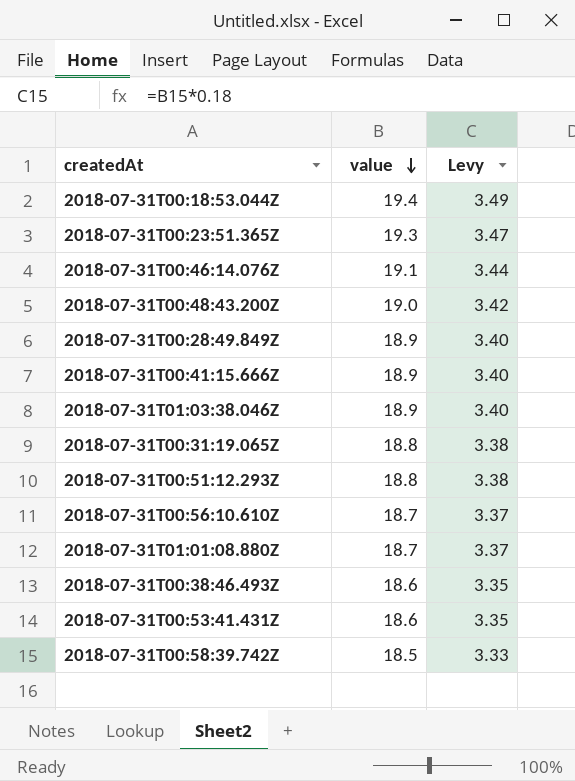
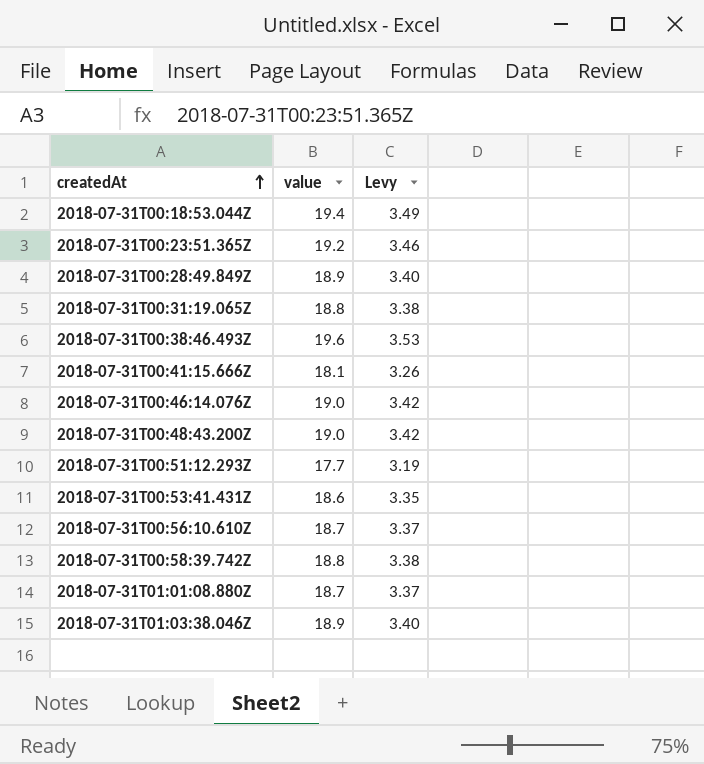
row order: value descending -> createdAt ascending
2018-07-31T00:23:51.365Z | value: 19.3 -> 19.2
2018-07-31T00:23:51.365Z | Levy: 3.47 -> 3.46
2018-07-31T00:38:46.493Z | value: 18.6 -> 19.6
2018-07-31T00:38:46.493Z | Levy: 3.35 -> 3.53
2018-07-31T00:41:15.666Z | value: 18.9 -> 18.1
2018-07-31T00:41:15.666Z | Levy: 3.40 -> 3.26
2018-07-31T00:46:14.076Z | value: 19.1 -> 19.0
2018-07-31T00:46:14.076Z | Levy: 3.44 -> 3.42
2018-07-31T00:51:12.293Z | value: 18.8 -> 17.7
2018-07-31T00:51:12.293Z | Levy: 3.38 -> 3.19
2018-07-31T00:58:39.742Z | value: 18.5 -> 18.8
2018-07-31T00:58:39.742Z | Levy: 3.33 -> 3.38

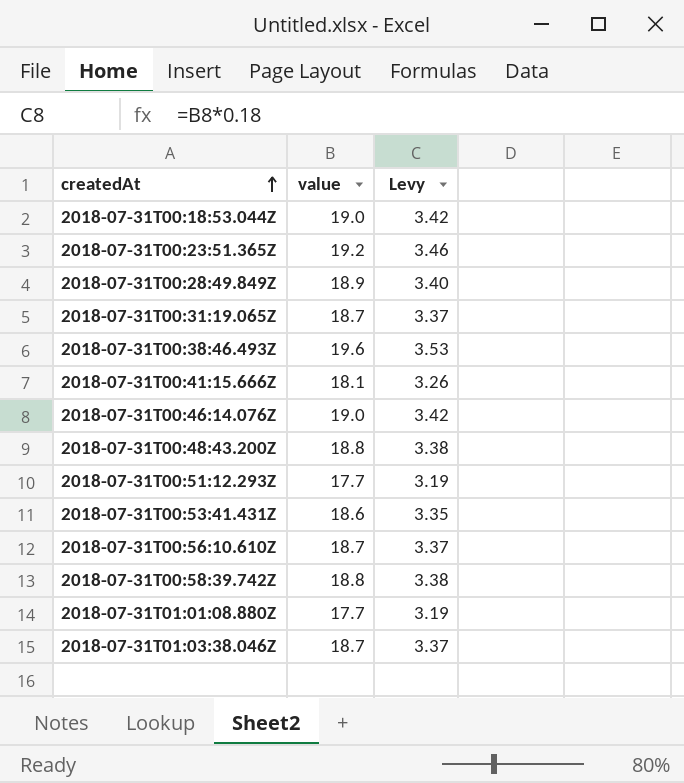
2018-07-31T00:18:53.044Z | value: 19.4 -> 19.0
2018-07-31T00:18:53.044Z | Levy: 3.49 -> 3.42
2018-07-31T00:31:19.065Z | value: 18.8 -> 18.7
2018-07-31T00:31:19.065Z | Levy: 3.38 -> 3.37
2018-07-31T00:48:43.200Z | value: 19.0 -> 18.8
2018-07-31T00:48:43.200Z | Levy: 3.42 -> 3.38
2018-07-31T01:01:08.880Z | value: 18.7 -> 17.7
2018-07-31T01:01:08.880Z | Levy: 3.37 -> 3.19
2018-07-31T01:03:38.046Z | value: 18.9 -> 18.7
2018-07-31T01:03:38.046Z | Levy: 3.40 -> 3.37

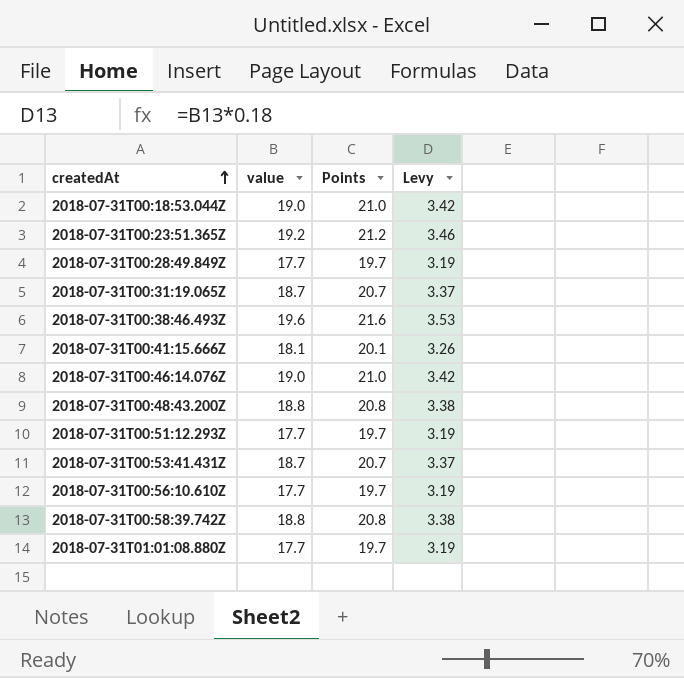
column Points | formula: none -> [value] + 2
row 2018-07-31T01:03:38.046Z: 18.7 | 3.37 -> none
2018-07-31T00:28:49.849Z | value: 18.9 -> 17.7
2018-07-31T00:28:49.849Z | Levy: 3.40 -> 3.19
2018-07-31T00:53:41.431Z | value: 18.6 -> 18.7
2018-07-31T00:53:41.431Z | Levy: 3.35 -> 3.37
2018-07-31T00:56:10.610Z | value: 18.7 -> 17.7
2018-07-31T00:56:10.610Z | Levy: 3.37 -> 3.19

